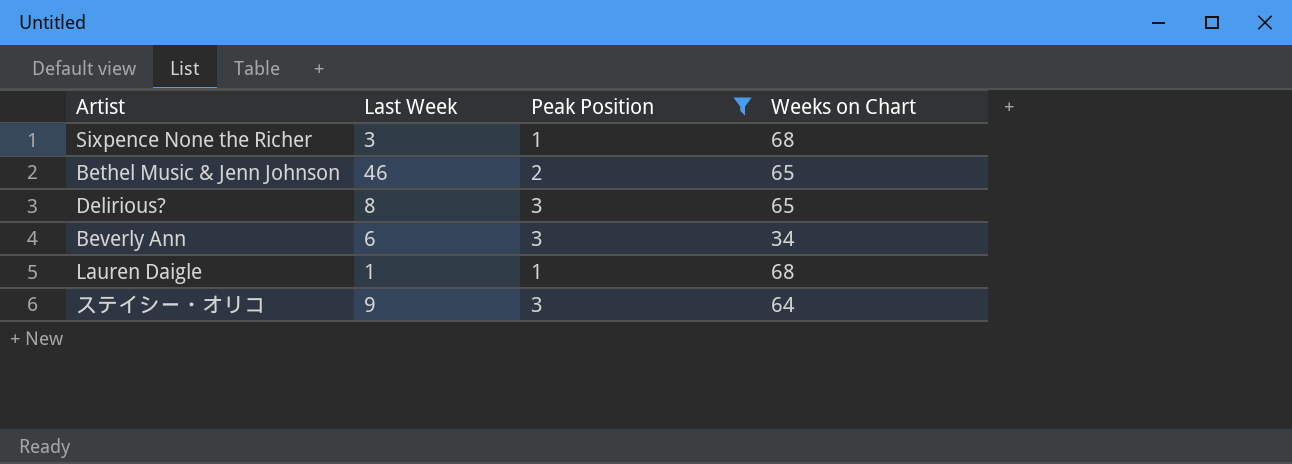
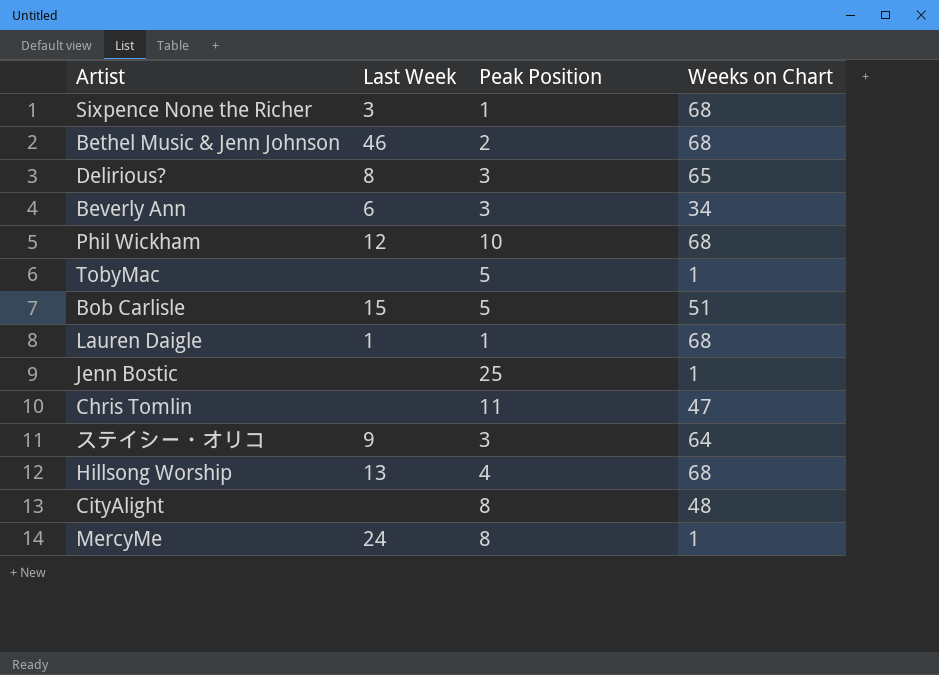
filter: Peak Position <= 3 -> none
Bethel Music & Jenn Johnson | Weeks on Chart: 65 -> 68

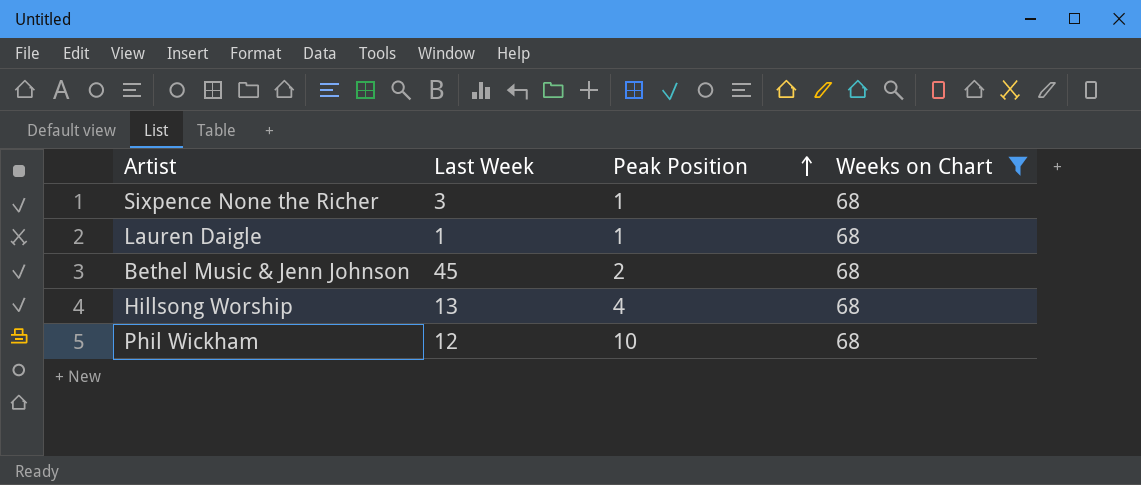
filter: none -> Weeks on Chart = 68
row order: none -> Peak Position ascending
Bethel Music & Jenn Johnson | Last Week: 46 -> 45

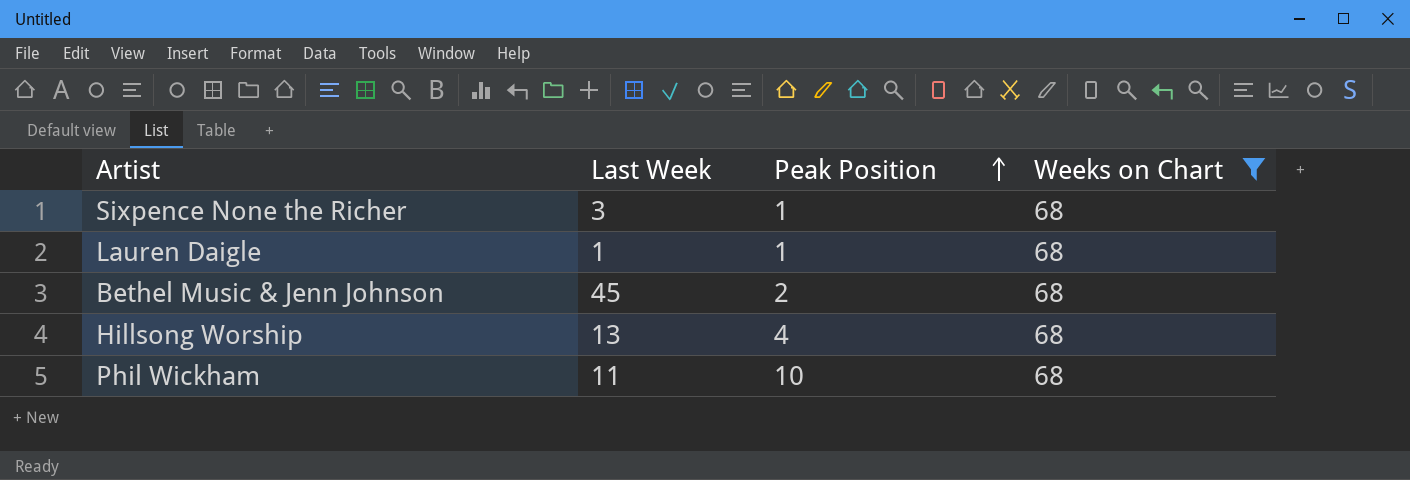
Phil Wickham | Last Week: 12 -> 11

